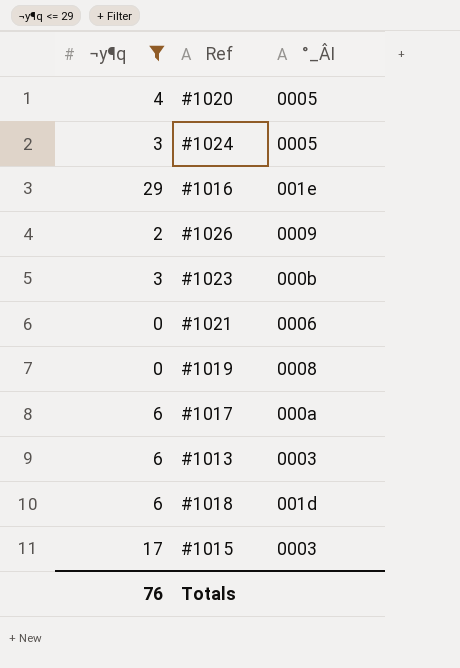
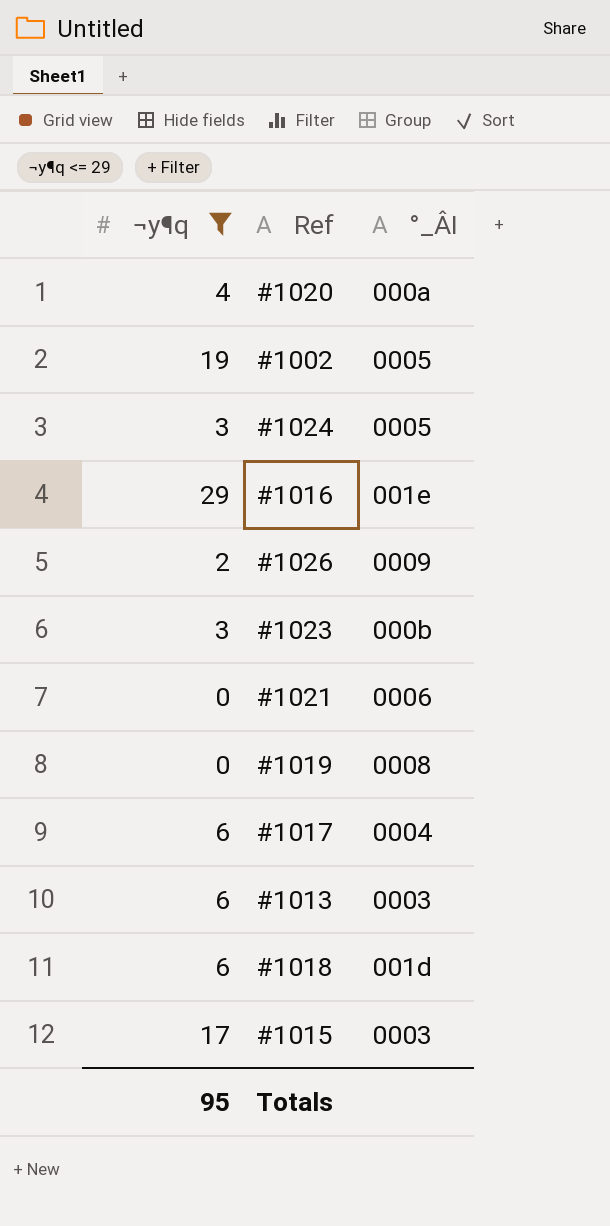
#1020 | °_ÂI: 0005 -> 000a
row #1002: none -> 19 | 0005
#1017 | °_ÂI: 000a -> 0004
Totals | ¬y¶q: 76 -> 95

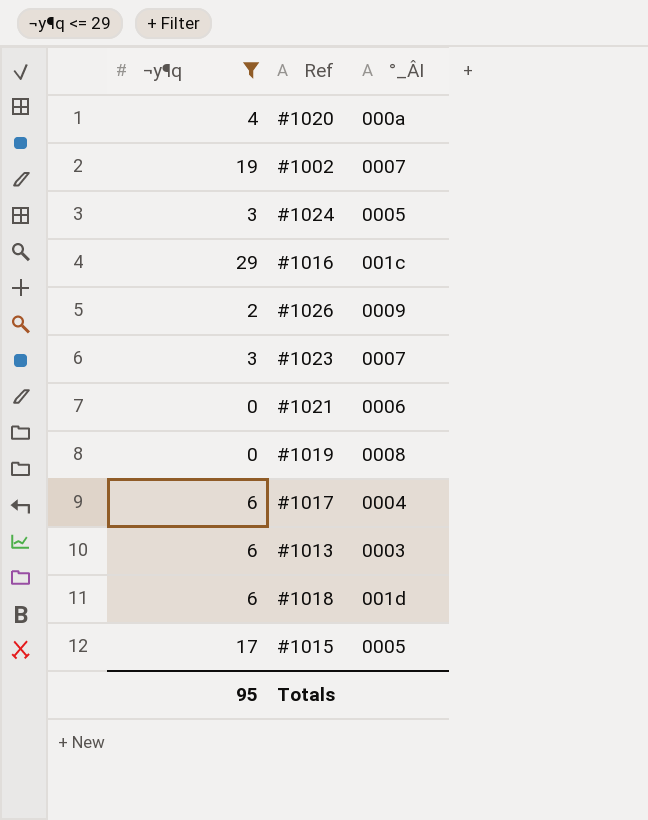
#1002 | °_ÂI: 0005 -> 0007
#1016 | °_ÂI: 001e -> 001c
#1023 | °_ÂI: 000b -> 0007
#1015 | °_ÂI: 0003 -> 0005

